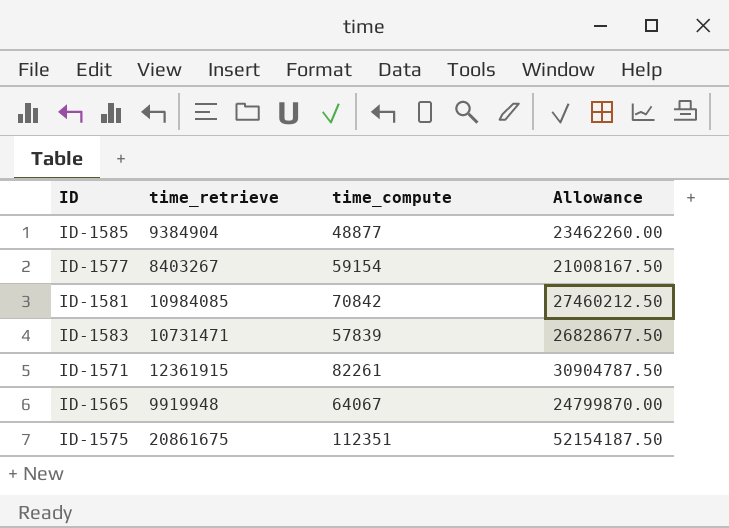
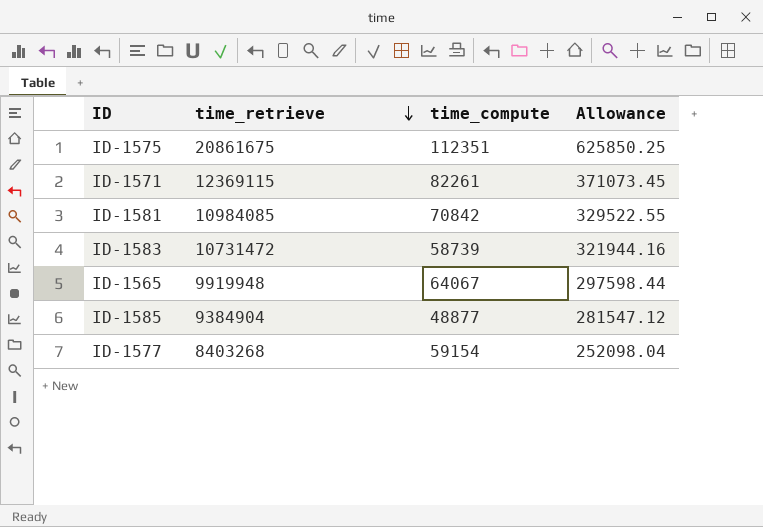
row order: none -> time_retrieve descending
column Allowance | formula: [time_retrieve] * 2.5 -> [time_retrieve] * 0.03
ID-1571 | time_retrieve: 12361915 -> 12369115
ID-1583 | time_retrieve: 10731471 -> 10731472
ID-1583 | time_compute: 57839 -> 58739
ID-1577 | time_retrieve: 8403267 -> 8403268

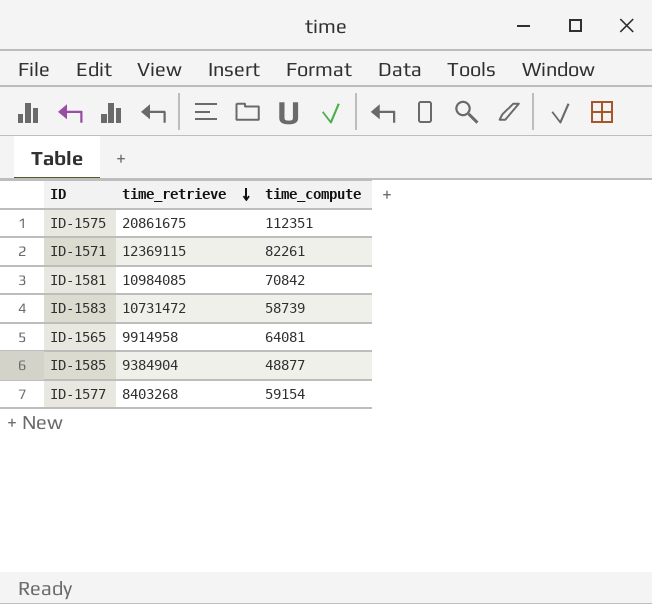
column Allowance | formula: [time_retrieve] * 0.03 -> none
ID-1565 | time_retrieve: 9919948 -> 9914958
ID-1565 | time_compute: 64067 -> 64081

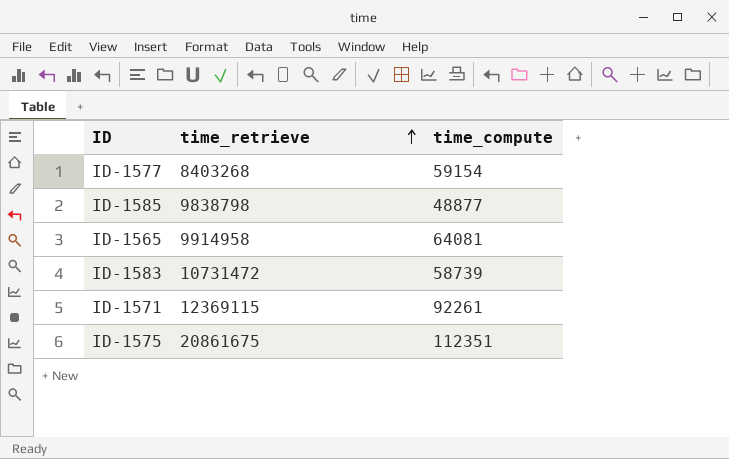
row order: time_retrieve descending -> time_retrieve ascending
row ID-1581: 10984085 | 70842 -> none
ID-1585 | time_retrieve: 9384904 -> 9838798
ID-1571 | time_compute: 82261 -> 92261

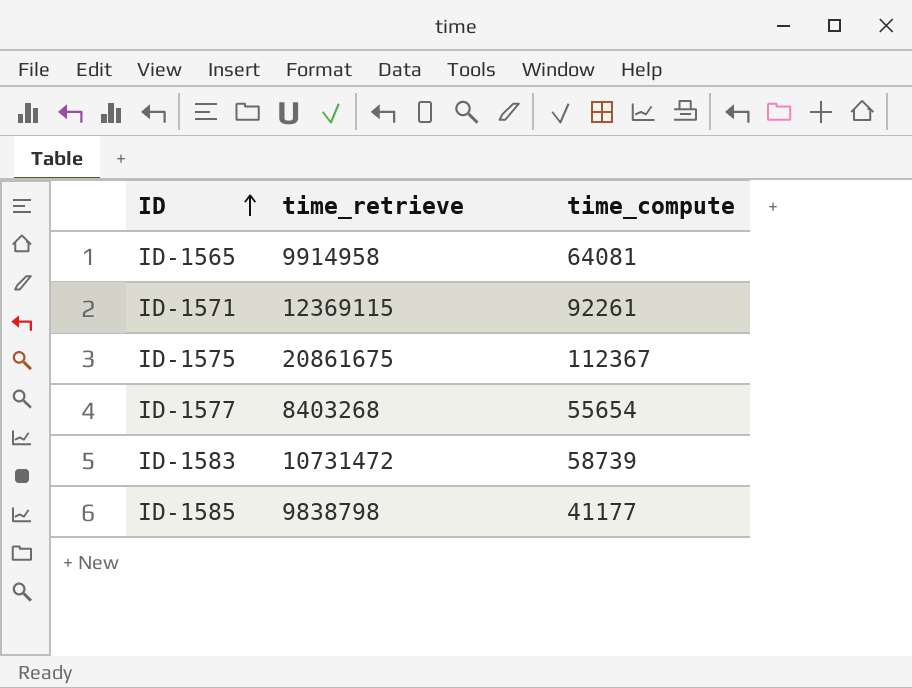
row order: time_retrieve ascending -> ID ascending
ID-1575 | time_compute: 112351 -> 112367
ID-1577 | time_compute: 59154 -> 55654
ID-1585 | time_compute: 48877 -> 41177

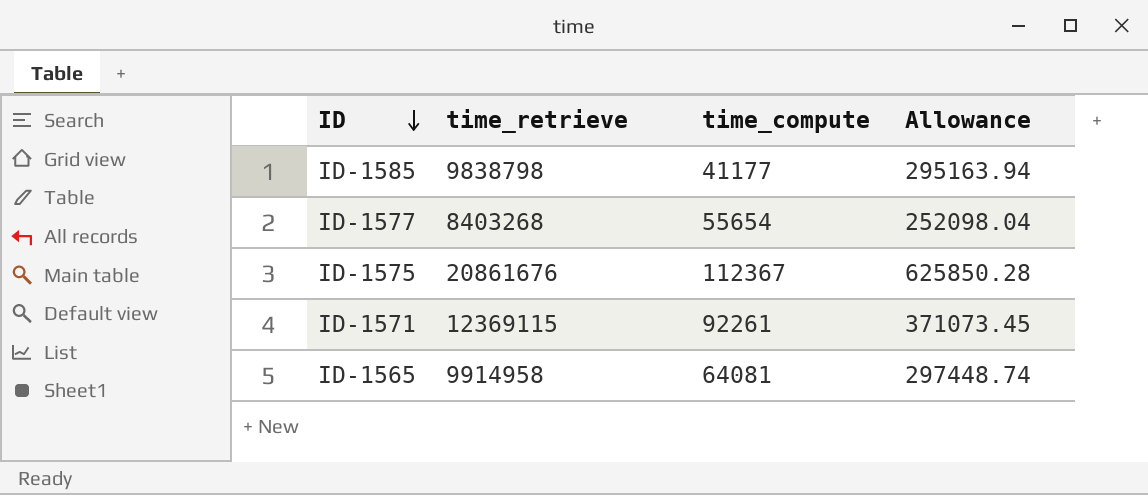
row order: ID ascending -> ID descending
column Allowance | formula: none -> [time_retrieve] * 0.03
row ID-1583: 10731472 | 58739 -> none
ID-1575 | time_retrieve: 20861675 -> 20861676

